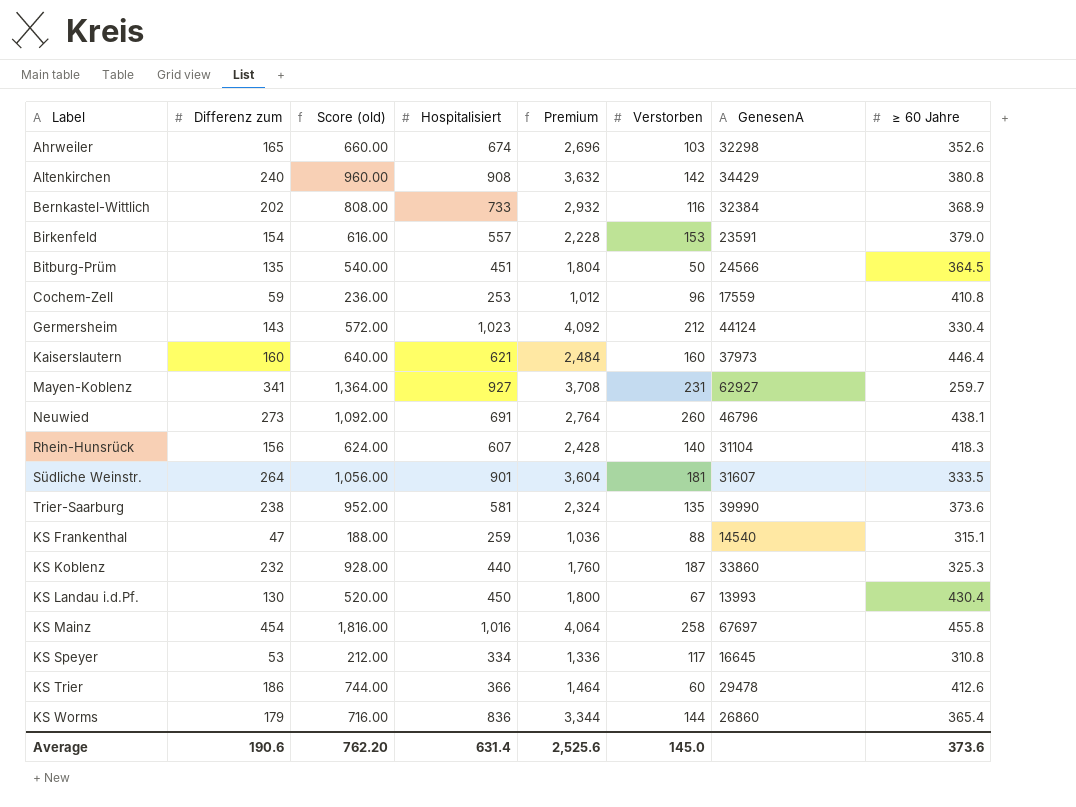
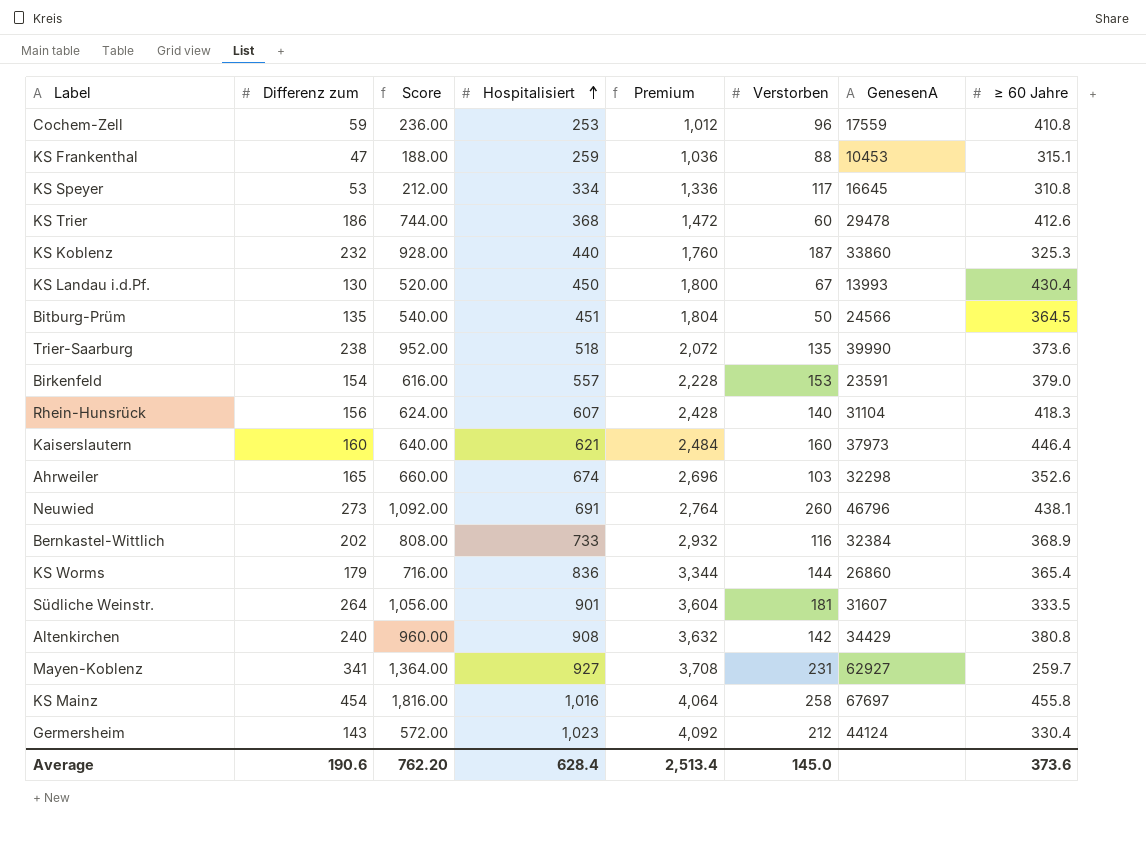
row order: none -> Hospitalisiert ascending
column name: Score (old) -> Score
KS Frankenthal | GenesenA: 14540 -> 10453
KS Trier | Hospitalisiert: 366 -> 368
KS Trier | Premium: 1,464 -> 1,472
Trier-Saarburg | Hospitalisiert: 581 -> 518
Trier-Saarburg | Premium: 2,324 -> 2,072
Average | Hospitalisiert: 631.4 -> 628.4
Average | Premium: 2,525.6 -> 2,513.4

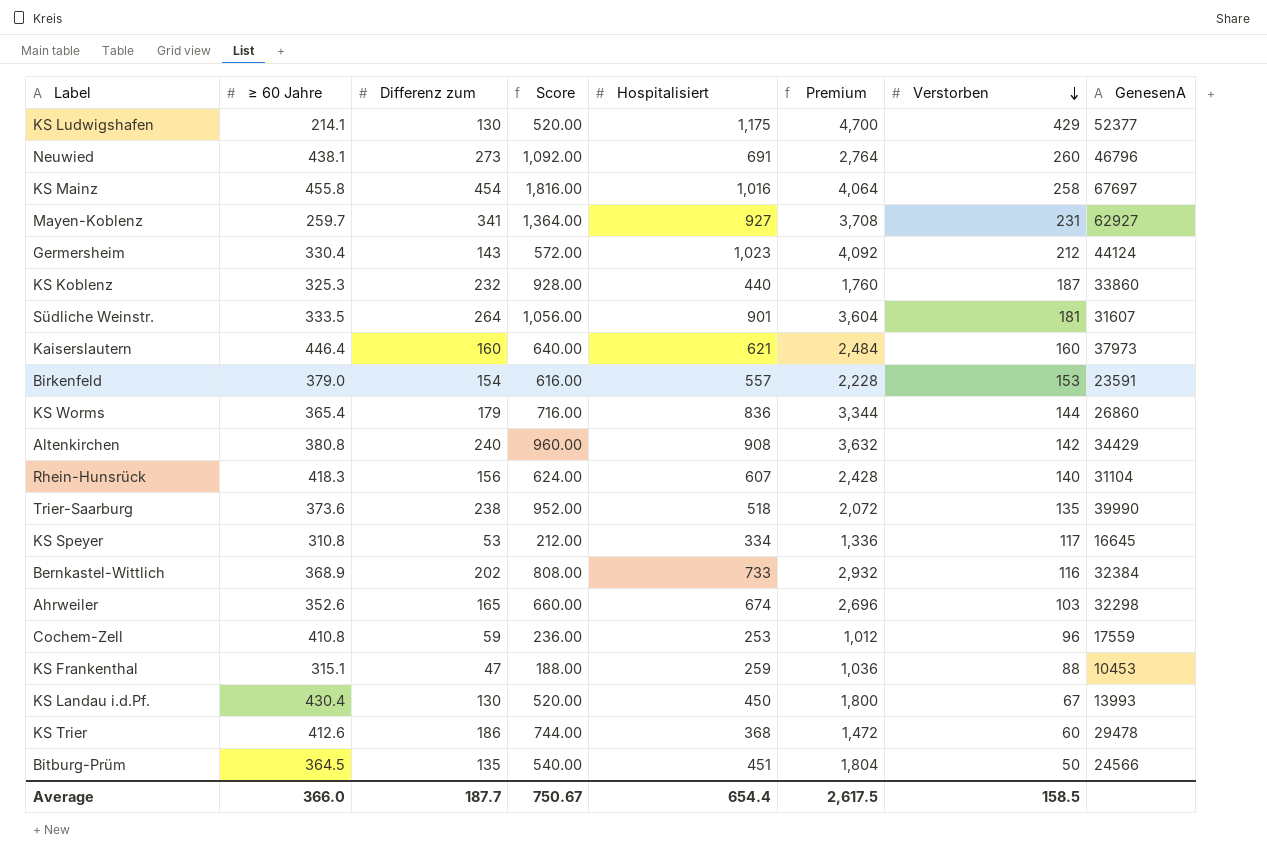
row order: Hospitalisiert ascending -> Verstorben descending
column ≥ 60 Jahre | position: 8 -> 2
row KS Ludwigshafen: none -> 214.1 | 130 | 520.00 | 1,175 | 4,700 | 429 | 52377
Average | ≥ 60 Jahre: 373.6 -> 366.0
Average | Differenz zum: 190.6 -> 187.7
Average | Score: 762.20 -> 750.67
Average | Hospitalisiert: 628.4 -> 654.4
Average | Premium: 2,513.4 -> 2,617.5
Average | Verstorben: 145.0 -> 158.5

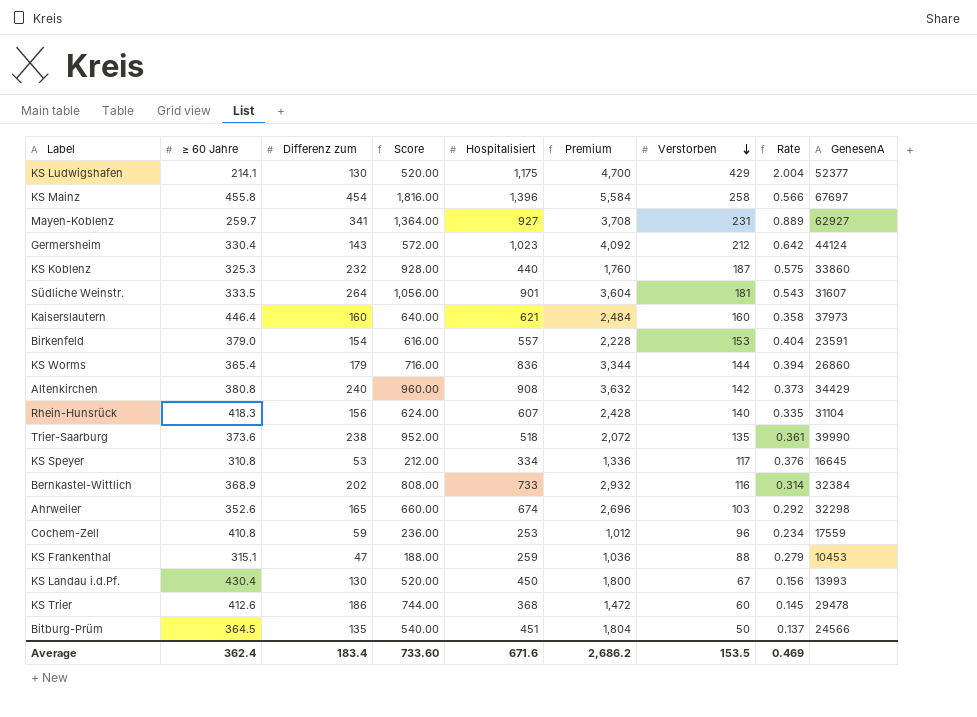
column Rate | formula: none -> [Verstorben] / [≥ 60 Jahre]
row Neuwied: 438.1 | 273 | 1,092.00 | 691 | 2,764 | 260 | 46796 -> none
KS Mainz | Hospitalisiert: 1,016 -> 1,396
KS Mainz | Premium: 4,064 -> 5,584
Average | ≥ 60 Jahre: 366.0 -> 362.4
Average | Differenz zum: 187.7 -> 183.4
Average | Score: 750.67 -> 733.60
Average | Hospitalisiert: 654.4 -> 671.6
Average | Premium: 2,617.5 -> 2,686.2
Average | Verstorben: 158.5 -> 153.5

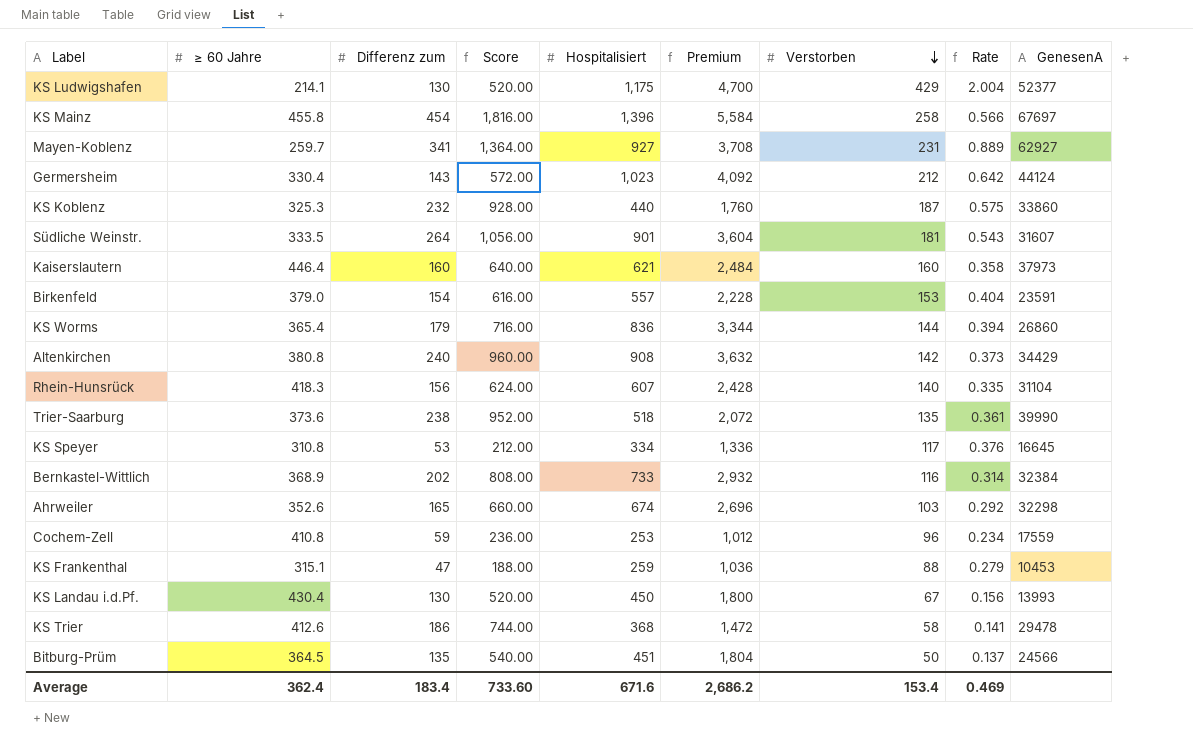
KS Trier | Verstorben: 60 -> 58
KS Trier | Rate: 0.145 -> 0.141
Average | Verstorben: 153.5 -> 153.4

